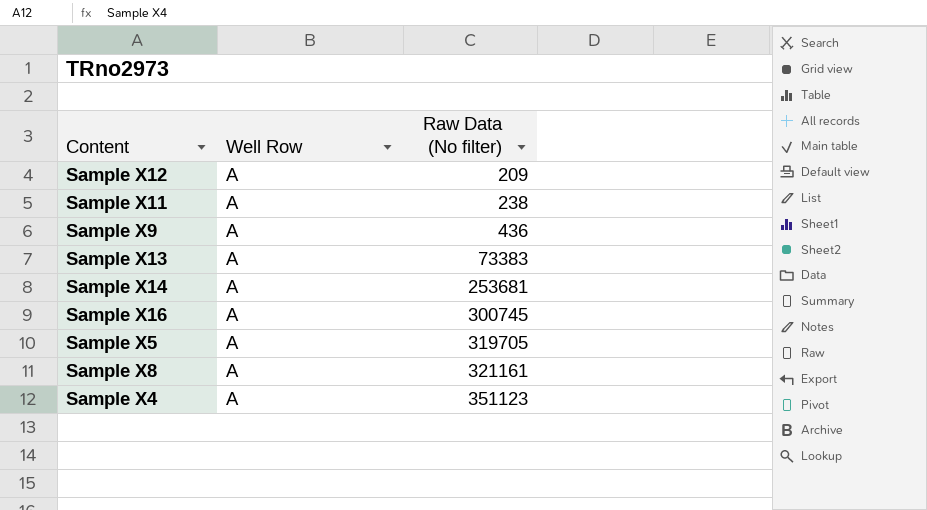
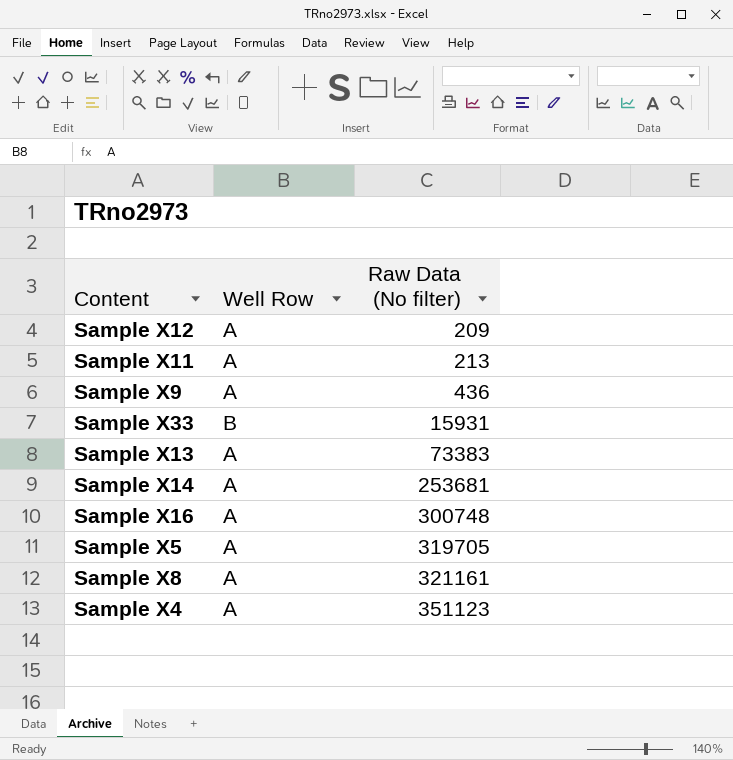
Sample X11 | Raw Data (No filter): 238 -> 213
row Sample X33: none -> B | 15931
Sample X16 | Raw Data (No filter): 300745 -> 300748

